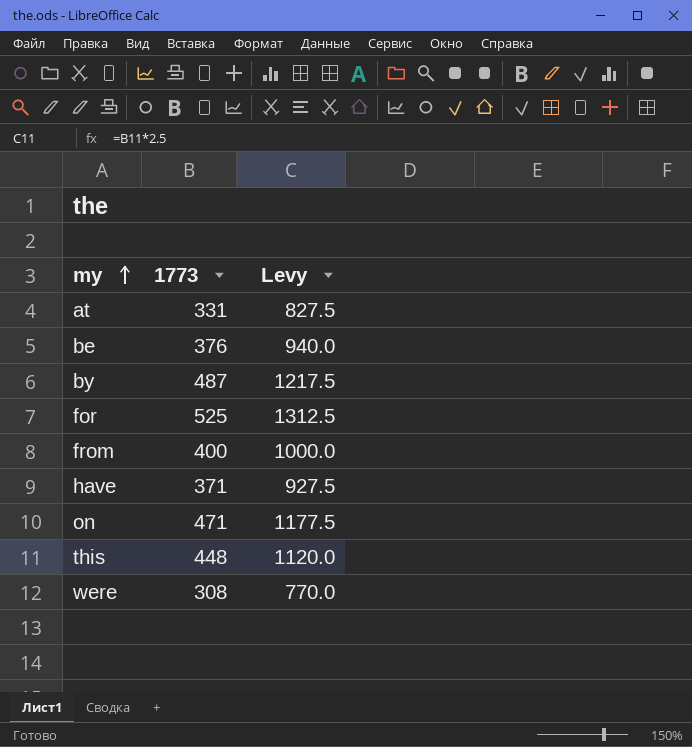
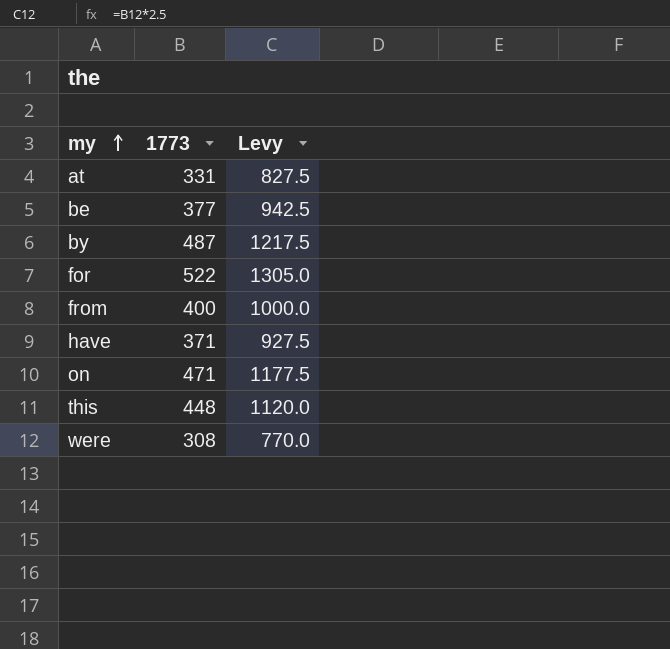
be | 1773: 376 -> 377
be | Levy: 940.0 -> 942.5
for | 1773: 525 -> 522
for | Levy: 1312.5 -> 1305.0

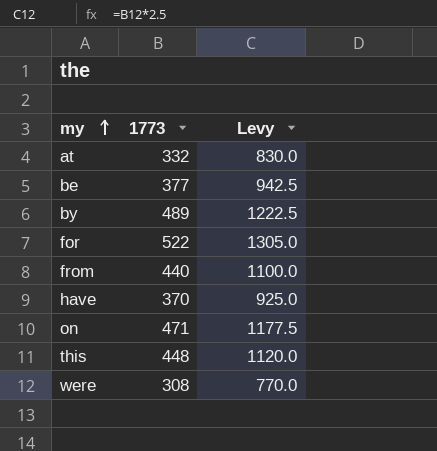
at | 1773: 331 -> 332
at | Levy: 827.5 -> 830.0
by | 1773: 487 -> 489
by | Levy: 1217.5 -> 1222.5
from | 1773: 400 -> 440
from | Levy: 1000.0 -> 1100.0
have | 1773: 371 -> 370
have | Levy: 927.5 -> 925.0

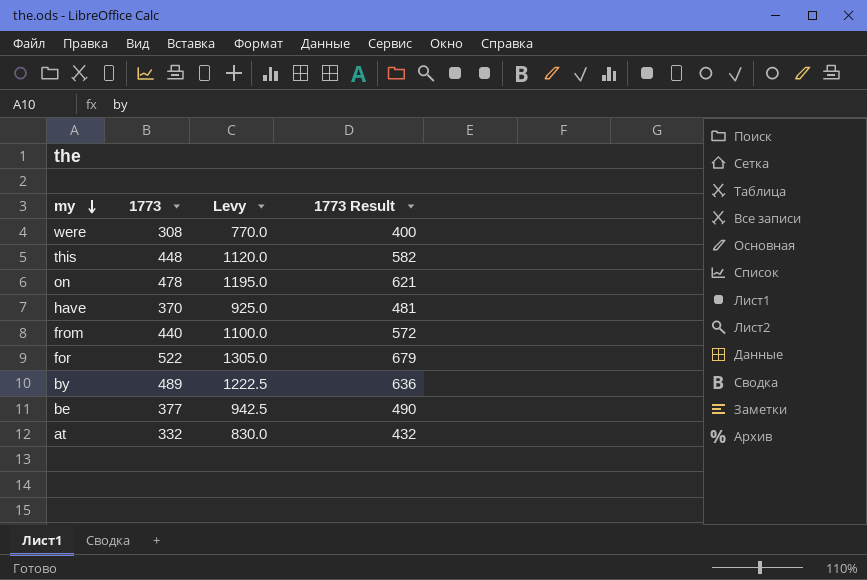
row order: my ascending -> my descending
column 1773 Result | formula: none -> [1773] * 1.3
on | 1773: 471 -> 478
on | Levy: 1177.5 -> 1195.0

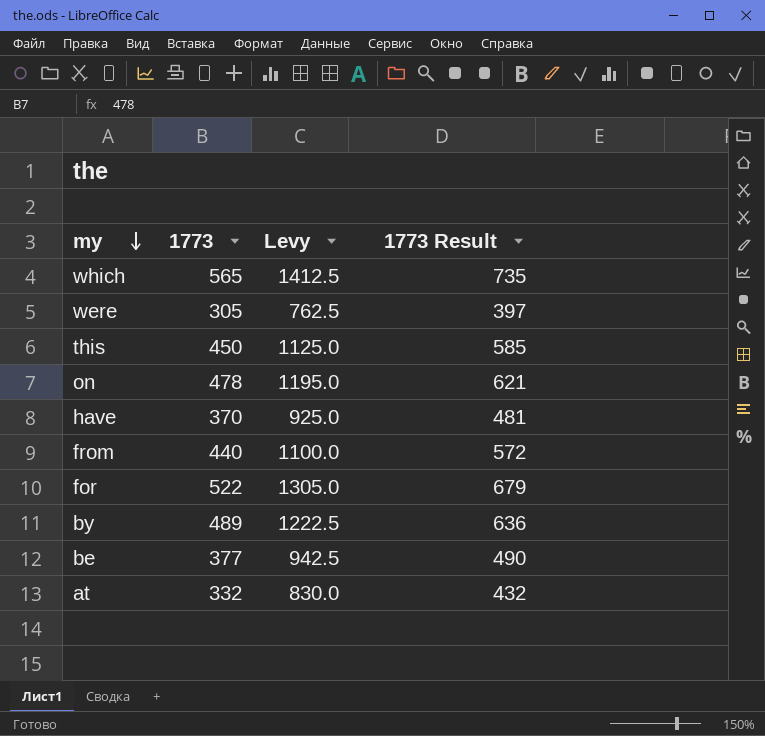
row which: none -> 565 | 1412.5 | 735
were | 1773: 308 -> 305
were | Levy: 770.0 -> 762.5
were | 1773 Result: 400 -> 397
this | 1773: 448 -> 450
this | Levy: 1120.0 -> 1125.0
this | 1773 Result: 582 -> 585

